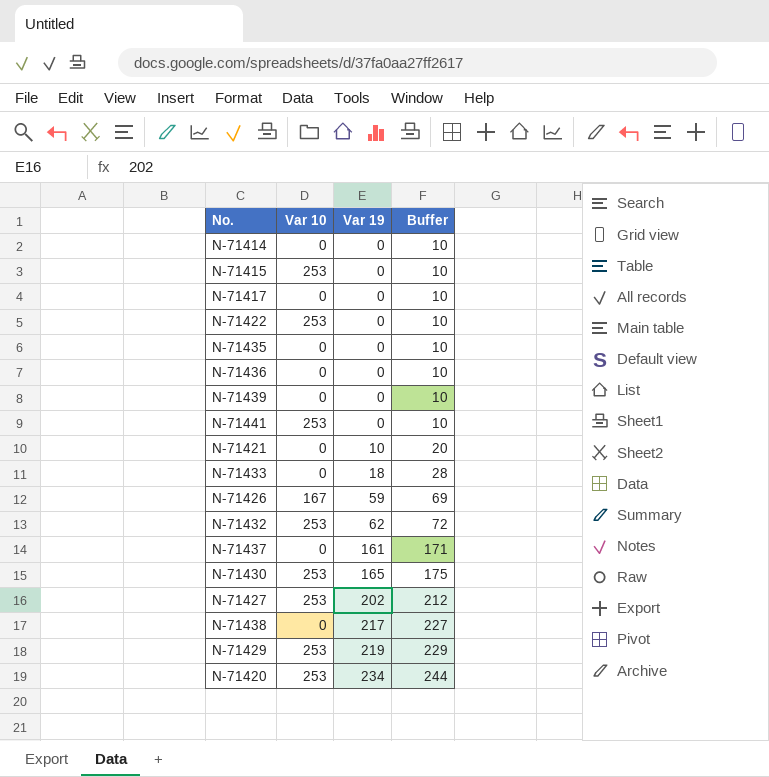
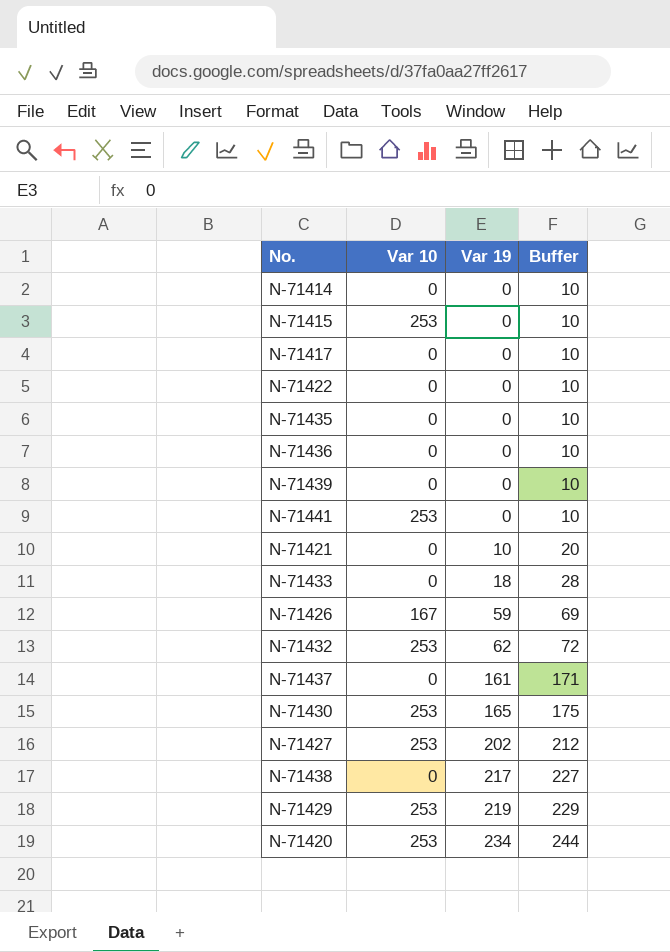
N-71422 | Var 10: 253 -> 0

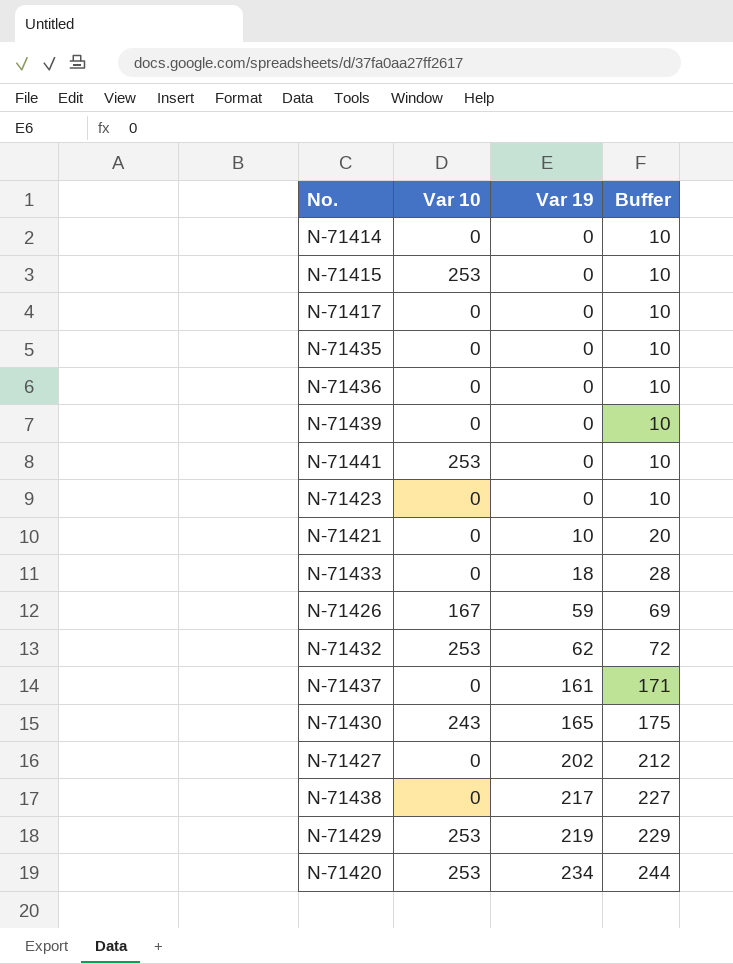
row N-71422: 0 | 0 | 10 -> none
row N-71423: none -> 0 | 0 | 10
N-71430 | Var 10: 253 -> 243
N-71427 | Var 10: 253 -> 0

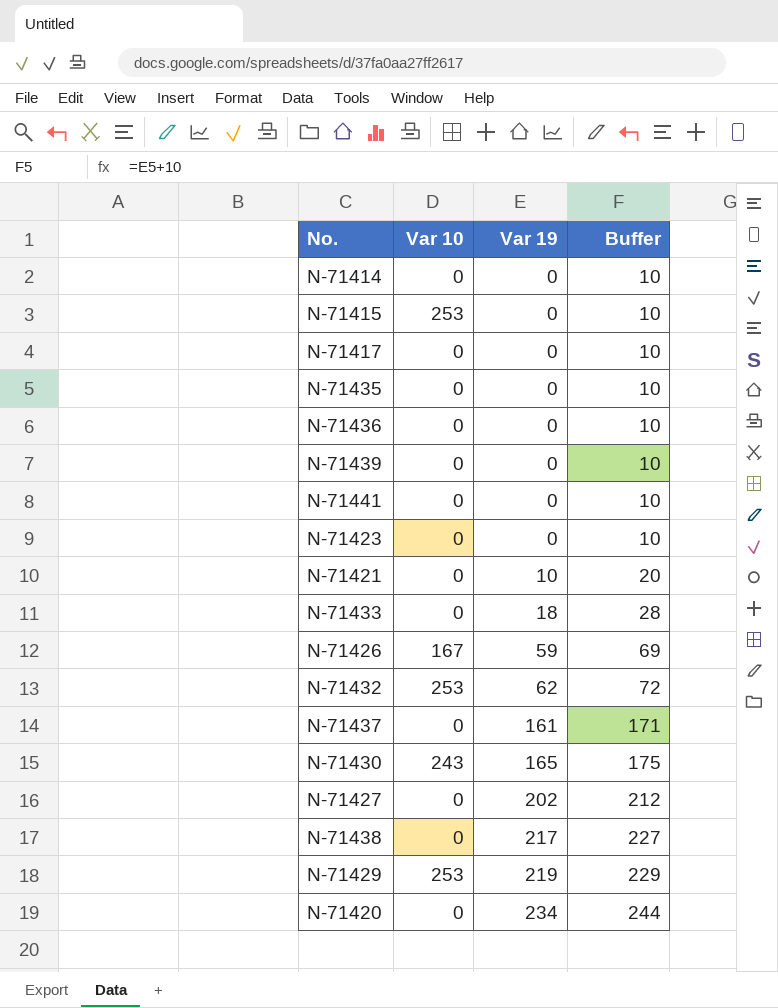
N-71441 | Var 10: 253 -> 0
N-71420 | Var 10: 253 -> 0

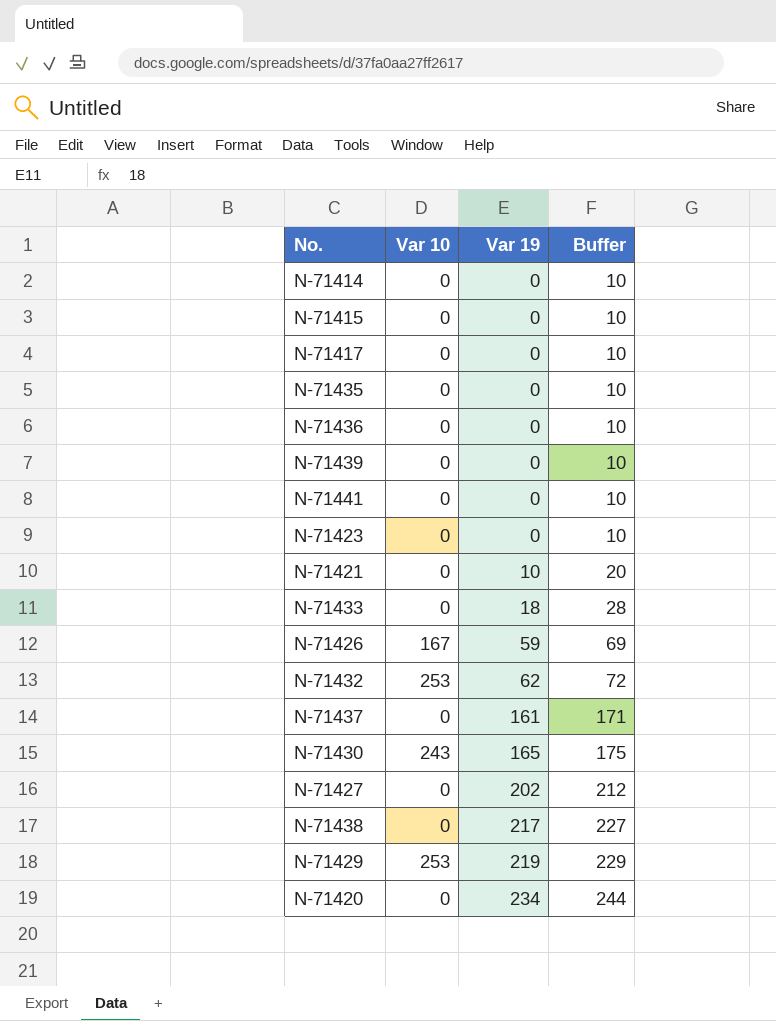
N-71415 | Var 10: 253 -> 0

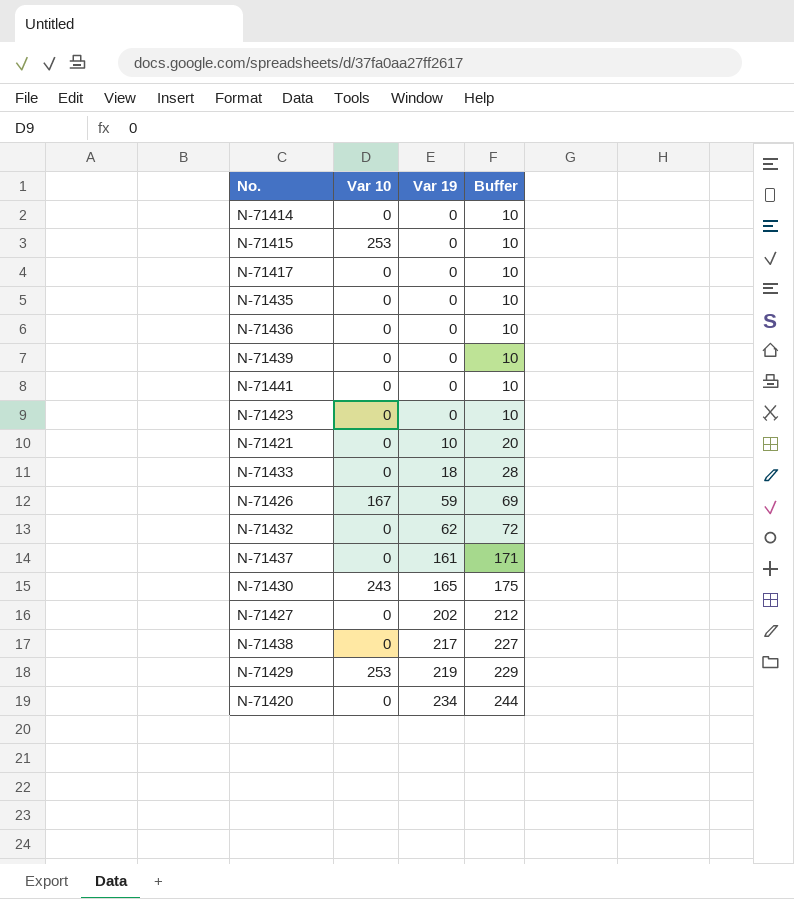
N-71415 | Var 10: 0 -> 253
N-71432 | Var 10: 253 -> 0

